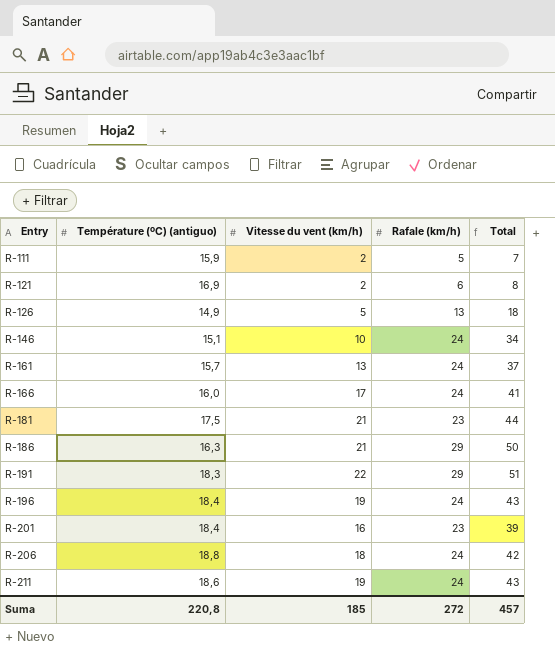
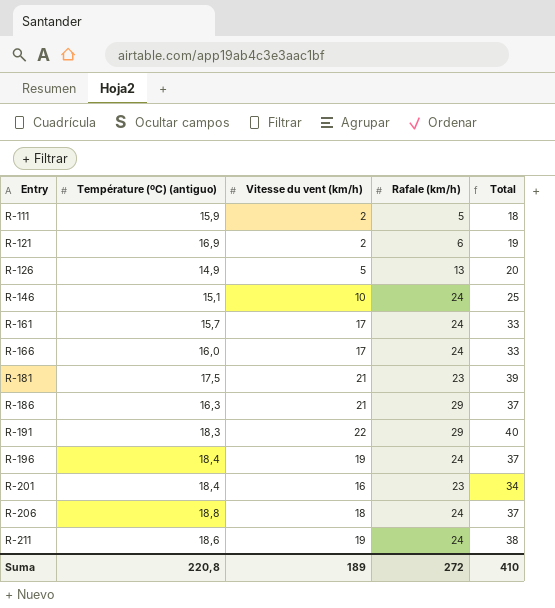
column Total | formula: [Vitesse du vent (km/h)] + [Rafale (km/h)] -> [Température (ºC) (antiguo)] + [Vitesse du vent (km/h)]
R-161 | Vitesse du vent (km/h): 13 -> 17
Suma | Vitesse du vent (km/h): 185 -> 189
Suma | Total: 457 -> 410

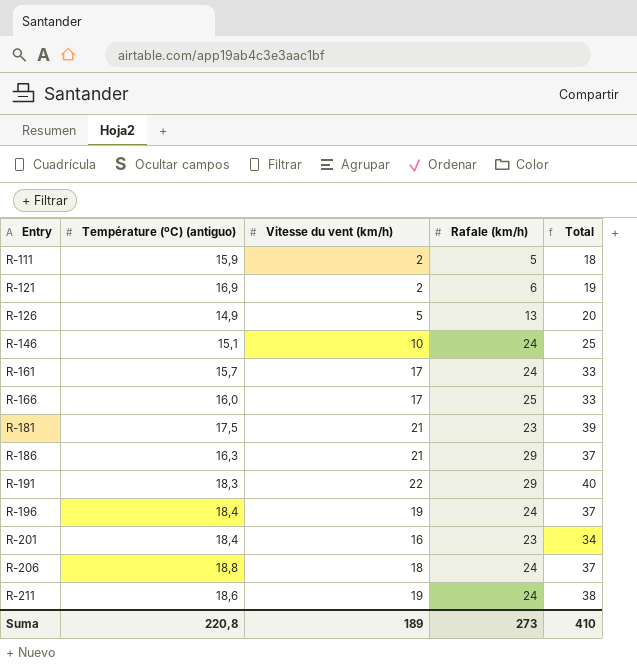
R-166 | Rafale (km/h): 24 -> 25
Suma | Rafale (km/h): 272 -> 273

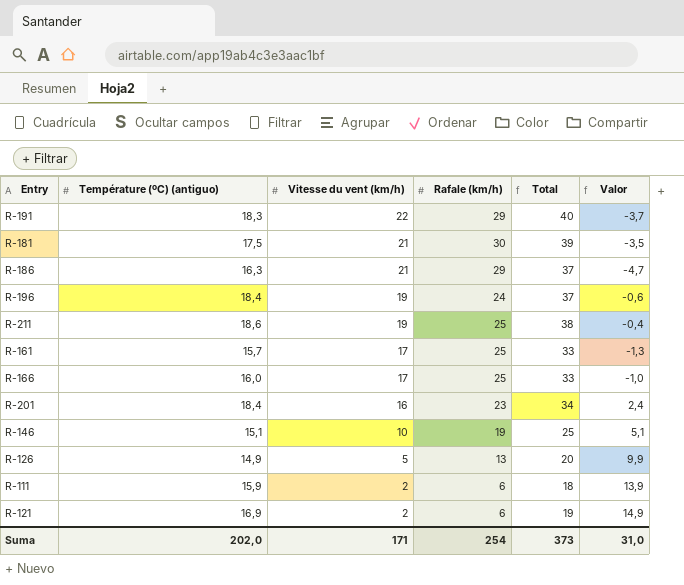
row order: Entry ascending -> Vitesse du vent (km/h) descending
column Valor | formula: none -> [Température (ºC) (antiguo)] - [Vitesse du vent (km/h)]
row R-206: 18,8 | 18 | 24 | 37 -> none
R-181 | Rafale (km/h): 23 -> 30
R-211 | Rafale (km/h): 24 -> 25
R-161 | Rafale (km/h): 24 -> 25
R-146 | Rafale (km/h): 24 -> 19
R-111 | Rafale (km/h): 5 -> 6
Suma | Température (ºC) (antiguo): 220,8 -> 202,0
Suma | Vitesse du vent (km/h): 189 -> 171
Suma | Rafale (km/h): 273 -> 254
Suma | Total: 410 -> 373

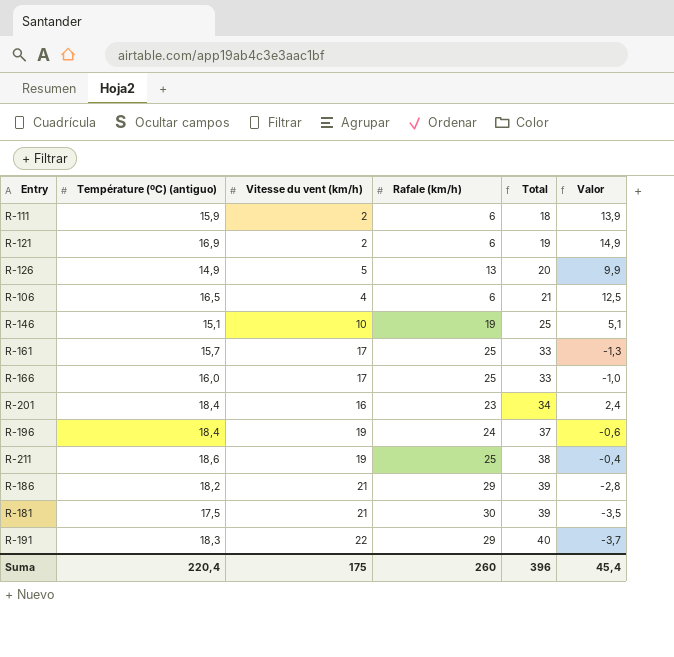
row order: Vitesse du vent (km/h) descending -> Total ascending
row R-106: none -> 16,5 | 4 | 6 | 21 | 12,5
R-186 | Température (ºC) (antiguo): 16,3 -> 18,2
R-186 | Total: 37 -> 39
R-186 | Valor: -4,7 -> -2,8
Suma | Température (ºC) (antiguo): 202,0 -> 220,4
Suma | Vitesse du vent (km/h): 171 -> 175
Suma | Rafale (km/h): 254 -> 260
Suma | Total: 373 -> 396
Suma | Valor: 31,0 -> 45,4

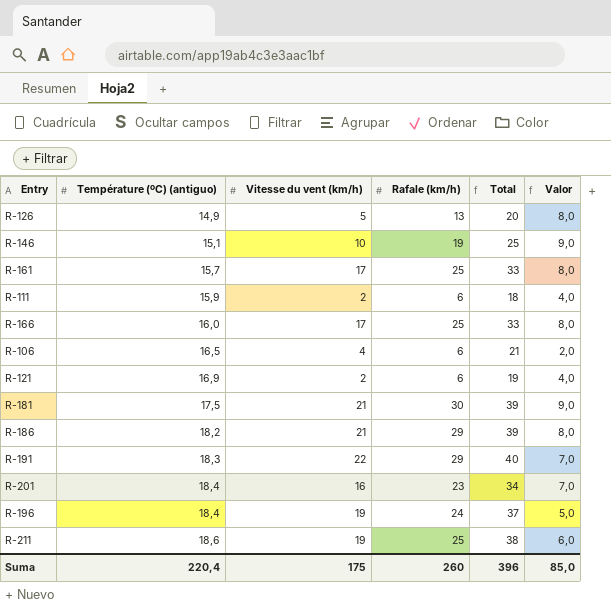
row order: Total ascending -> Température (ºC) (antiguo) ascending
column Valor | formula: [Température (ºC) (antiguo)] - [Vitesse du vent (km/h)] -> [Rafale (km/h)] - [Vitesse du vent (km/h)]
Suma | Valor: 45,4 -> 85,0

